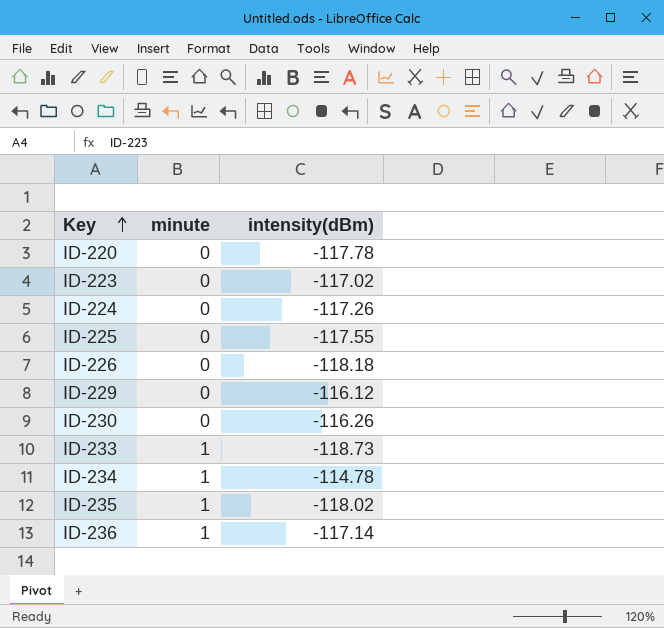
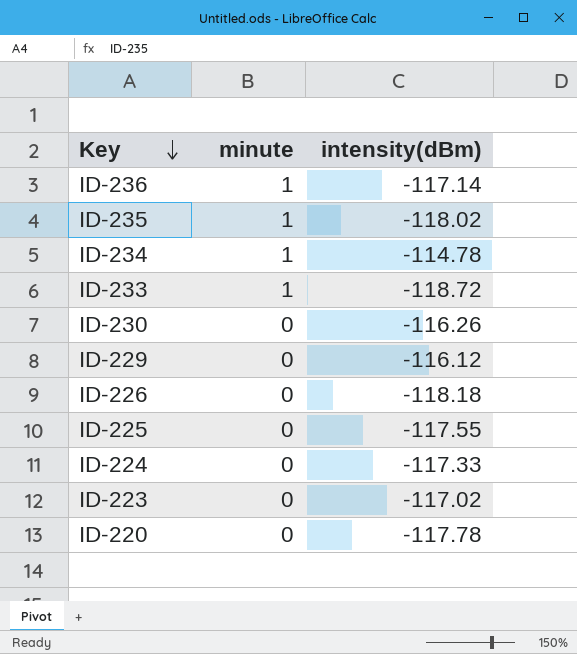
row order: Key ascending -> Key descending
ID-233 | intensity(dBm): -118.73 -> -118.72
ID-224 | intensity(dBm): -117.26 -> -117.33

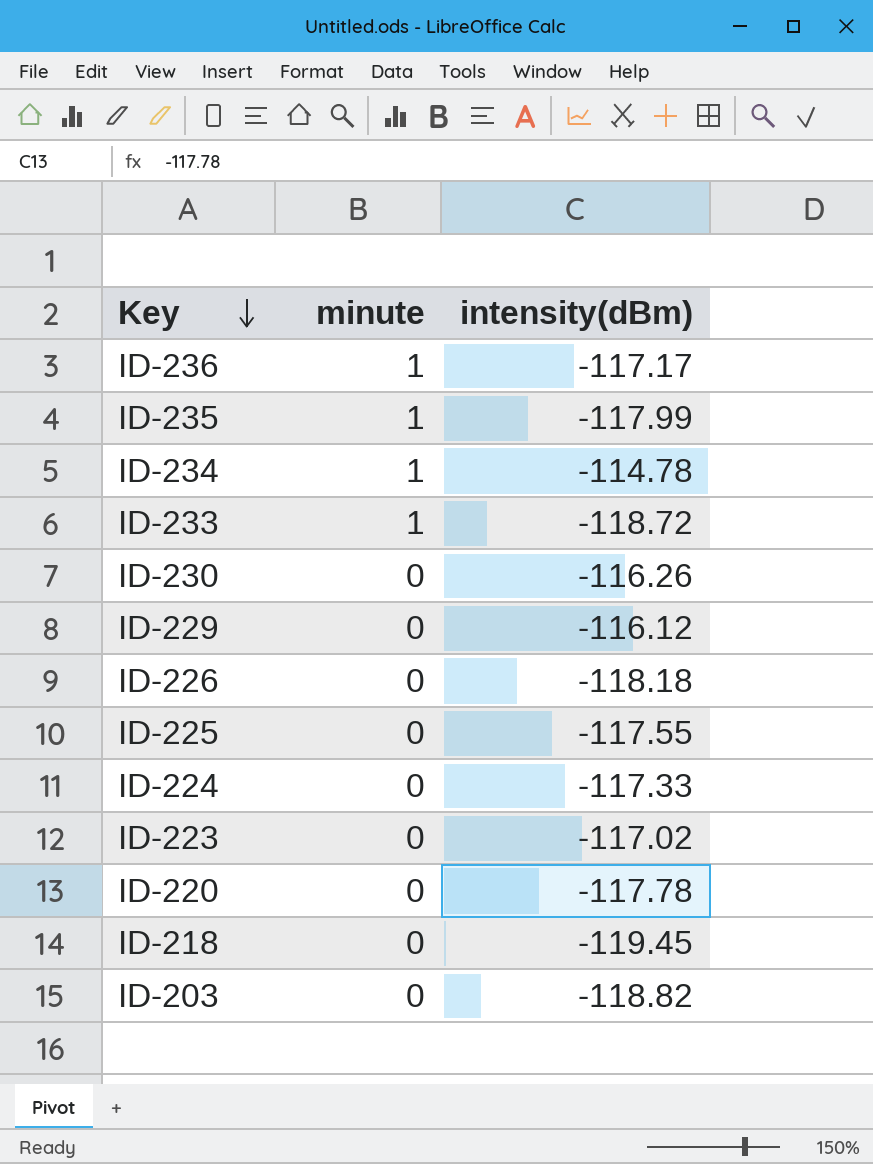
ID-236 | intensity(dBm): -117.14 -> -117.17
ID-235 | intensity(dBm): -118.02 -> -117.99
row ID-218: none -> 0 | -119.45
row ID-203: none -> 0 | -118.82

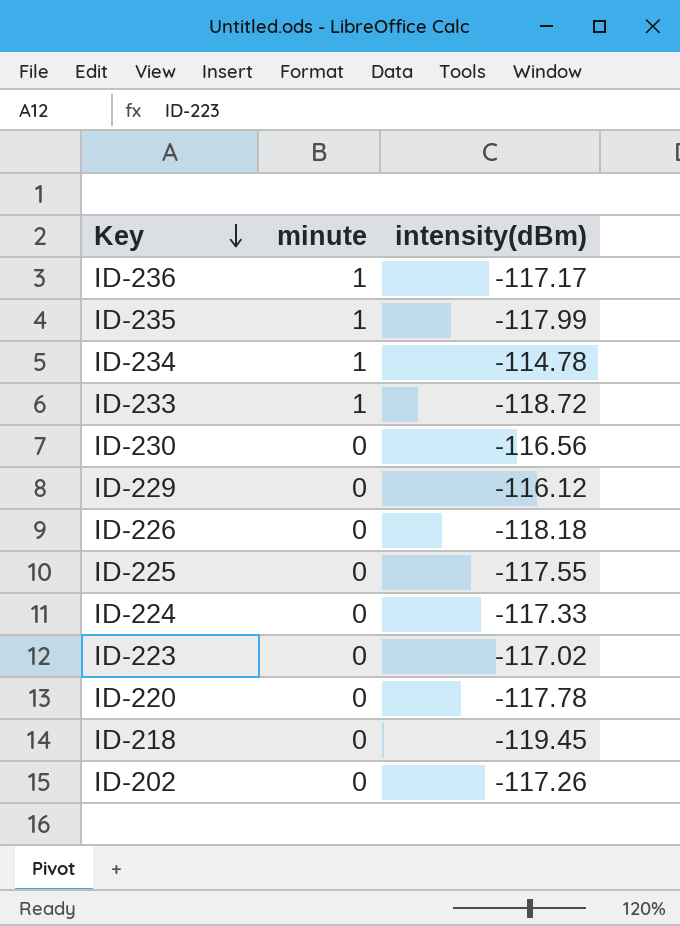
row ID-203: 0 | -118.82 -> none
ID-230 | intensity(dBm): -116.26 -> -116.56
row ID-202: none -> 0 | -117.26

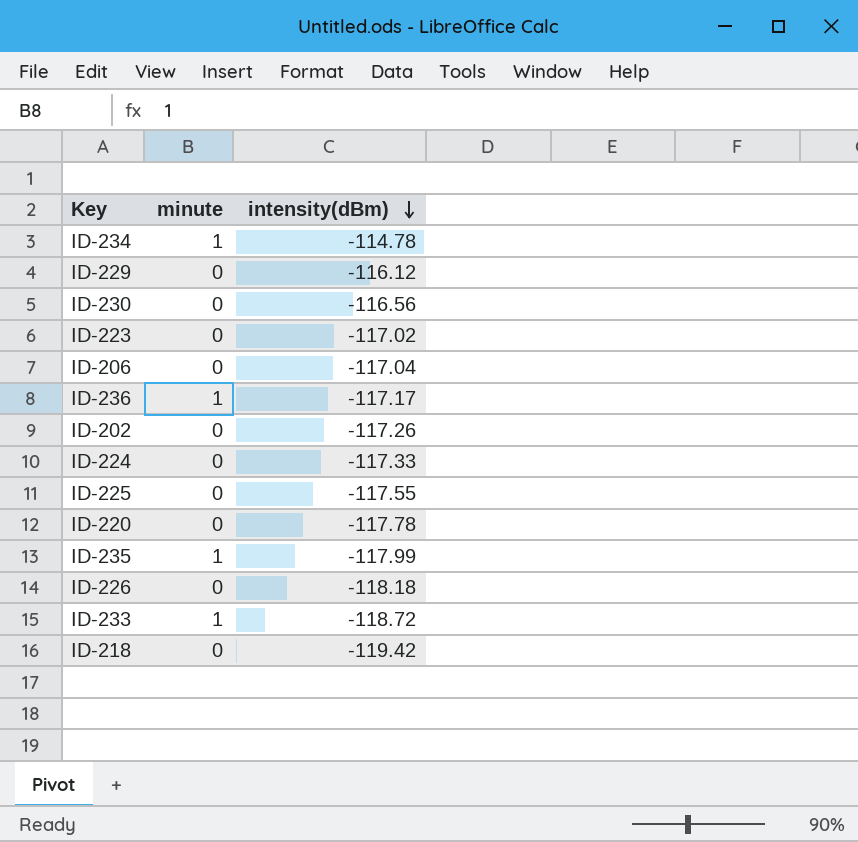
row order: Key descending -> intensity(dBm) descending
row ID-206: none -> 0 | -117.04
ID-218 | intensity(dBm): -119.45 -> -119.42

